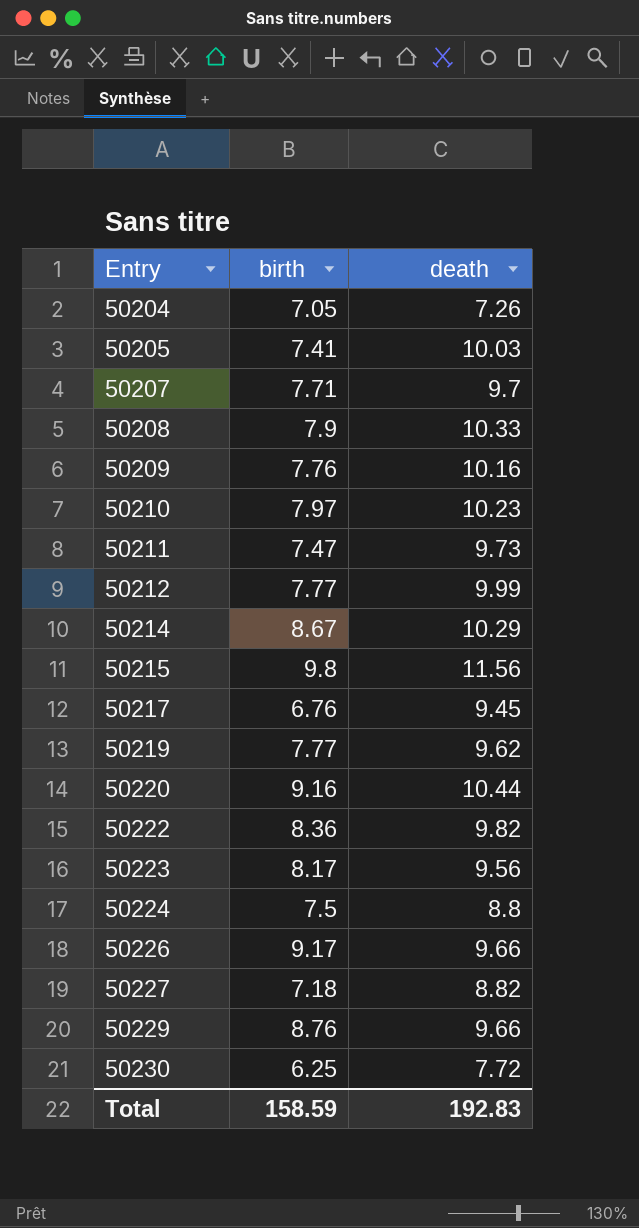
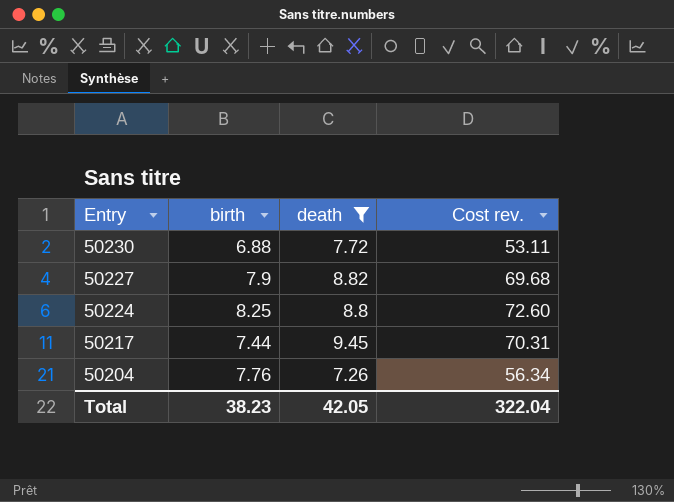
filter: none -> death <= 9.45
row order: Entry ascending -> Entry descending
column Cost rev. | formula: none -> [birth] * [death]
50230 | birth: 6.25 -> 6.88
50227 | birth: 7.18 -> 7.9
50224 | birth: 7.5 -> 8.25
50217 | birth: 6.76 -> 7.44
50204 | birth: 7.05 -> 7.76
Total | birth: 158.59 -> 38.23
Total | death: 192.83 -> 42.05

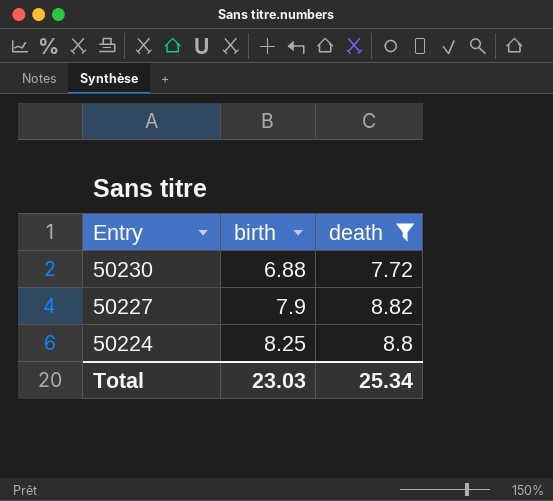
column Cost rev. | formula: [birth] * [death] -> none
row 50217: 7.44 | 9.45 | 70.31 -> none
row 50204: 7.76 | 7.26 | 56.34 -> none
Total | birth: 38.23 -> 23.03
Total | death: 42.05 -> 25.34

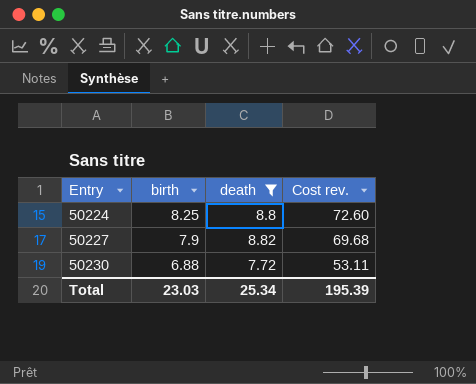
row order: Entry descending -> Entry ascending
column Cost rev. | formula: none -> [birth] * [death]

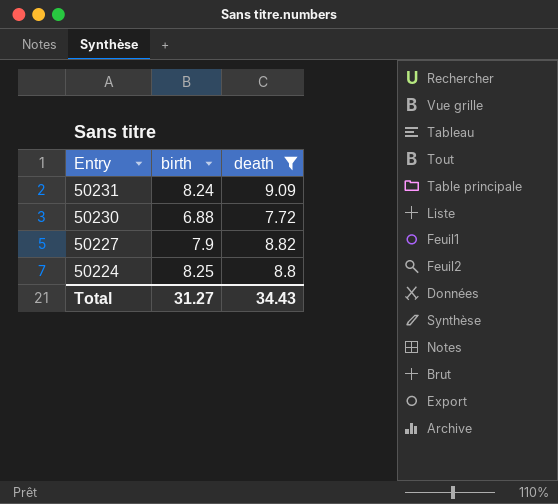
row order: Entry ascending -> Entry descending
column Cost rev. | formula: [birth] * [death] -> none
row 50231: none -> 8.24 | 9.09
Total | birth: 23.03 -> 31.27
Total | death: 25.34 -> 34.43

